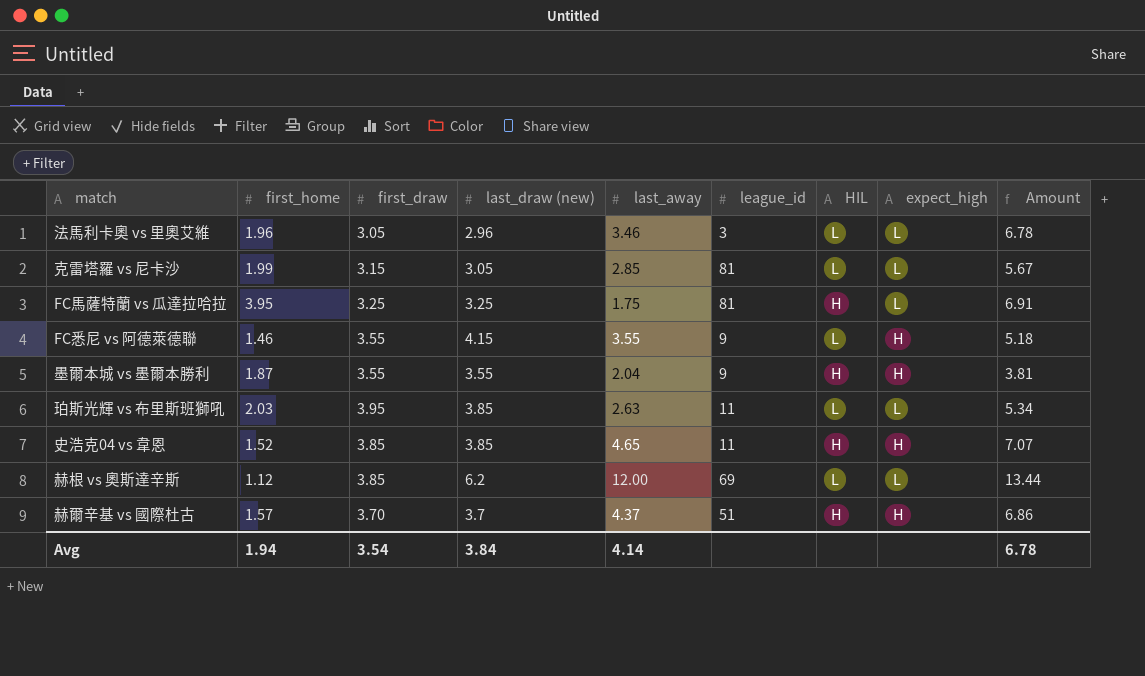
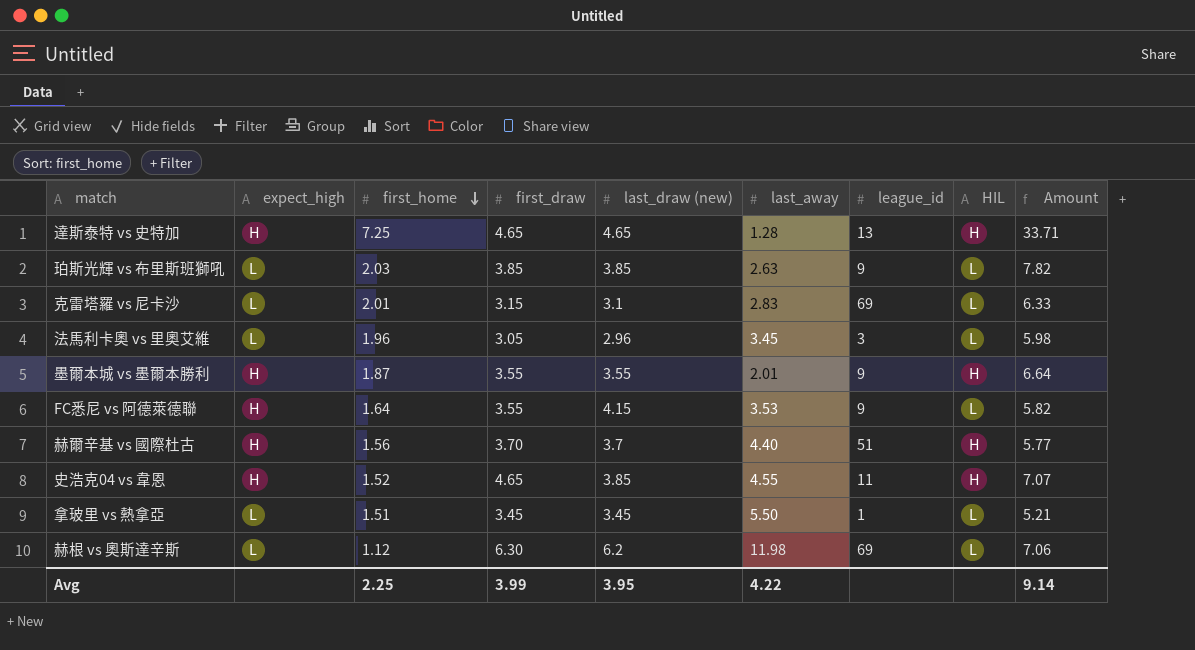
row order: none -> first_home descending
column expect_high | position: 8 -> 2
column Amount | formula: [first_home] * [last_away] -> [first_home] * [first_draw]
row FC馬薩特蘭 vs 瓜達拉哈拉: 3.95 | 3.25 | 3.25 | 1.75 | 81 | H | L | 6.91 -> none
row 達斯泰特 vs 史特加: none -> H | 7.25 | 4.65 | 4.65 | 1.28 | 13 | H | 33.71
珀斯光輝 vs 布里斯班獅吼 | first_draw: 3.95 -> 3.85
珀斯光輝 vs 布里斯班獅吼 | league_id: 11 -> 9
克雷塔羅 vs 尼卡沙 | first_home: 1.99 -> 2.01
克雷塔羅 vs 尼卡沙 | last_draw (new): 3.05 -> 3.1
克雷塔羅 vs 尼卡沙 | last_away: 2.85 -> 2.83
克雷塔羅 vs 尼卡沙 | league_id: 81 -> 69
法馬利卡奧 vs 里奧艾維 | last_away: 3.46 -> 3.45
墨爾本城 vs 墨爾本勝利 | last_away: 2.04 -> 2.01
FC悉尼 vs 阿德萊德聯 | first_home: 1.46 -> 1.64
FC悉尼 vs 阿德萊德聯 | last_away: 3.55 -> 3.53
赫爾辛基 vs 國際杜古 | first_home: 1.57 -> 1.56
赫爾辛基 vs 國際杜古 | last_away: 4.37 -> 4.40
史浩克04 vs 韋恩 | first_draw: 3.85 -> 4.65
史浩克04 vs 韋恩 | last_away: 4.65 -> 4.55
row 拿玻里 vs 熱拿亞: none -> L | 1.51 | 3.45 | 3.45 | 5.50 | 1 | L | 5.21
赫根 vs 奧斯達辛斯 | first_draw: 3.85 -> 6.30
赫根 vs 奧斯達辛斯 | last_away: 12.00 -> 11.98
Avg | first_home: 1.94 -> 2.25
Avg | first_draw: 3.54 -> 3.99
Avg | last_draw (new): 3.84 -> 3.95
Avg | last_away: 4.14 -> 4.22
Avg | Amount: 6.78 -> 9.14

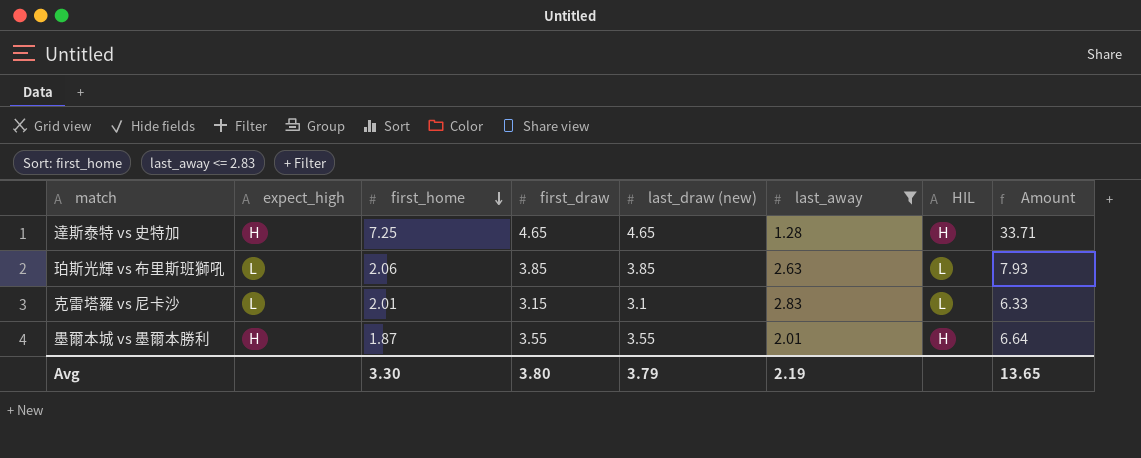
filter: none -> last_away <= 2.83
column league_id | position: 7 -> none
珀斯光輝 vs 布里斯班獅吼 | first_home: 2.03 -> 2.06
珀斯光輝 vs 布里斯班獅吼 | Amount: 7.82 -> 7.93
Avg | first_home: 2.25 -> 3.30
Avg | first_draw: 3.99 -> 3.80
Avg | last_draw (new): 3.95 -> 3.79
Avg | last_away: 4.22 -> 2.19
Avg | Amount: 9.14 -> 13.65

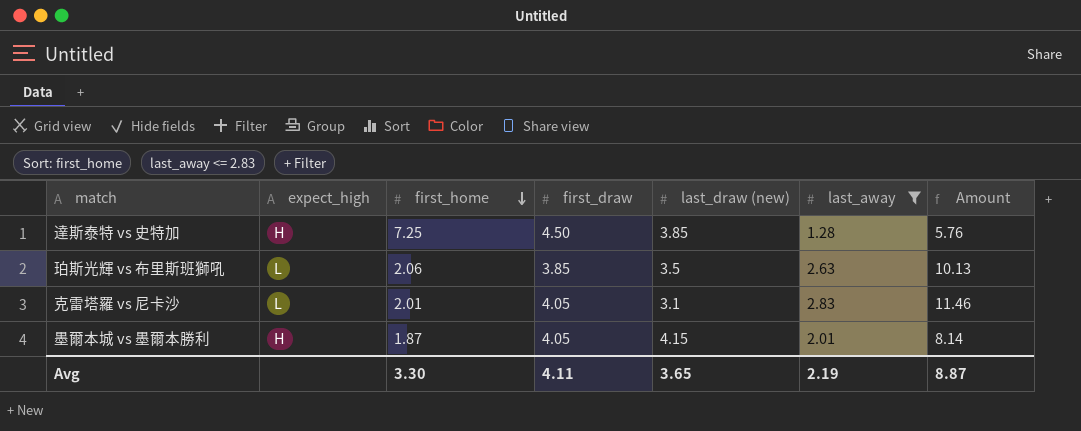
column HIL | position: 7 -> none
column Amount | formula: [first_home] * [first_draw] -> [first_draw] * [last_away]
達斯泰特 vs 史特加 | first_draw: 4.65 -> 4.50
達斯泰特 vs 史特加 | last_draw (new): 4.65 -> 3.85
珀斯光輝 vs 布里斯班獅吼 | last_draw (new): 3.85 -> 3.5
克雷塔羅 vs 尼卡沙 | first_draw: 3.15 -> 4.05
墨爾本城 vs 墨爾本勝利 | first_draw: 3.55 -> 4.05
墨爾本城 vs 墨爾本勝利 | last_draw (new): 3.55 -> 4.15
Avg | first_draw: 3.80 -> 4.11
Avg | last_draw (new): 3.79 -> 3.65
Avg | Amount: 13.65 -> 8.87

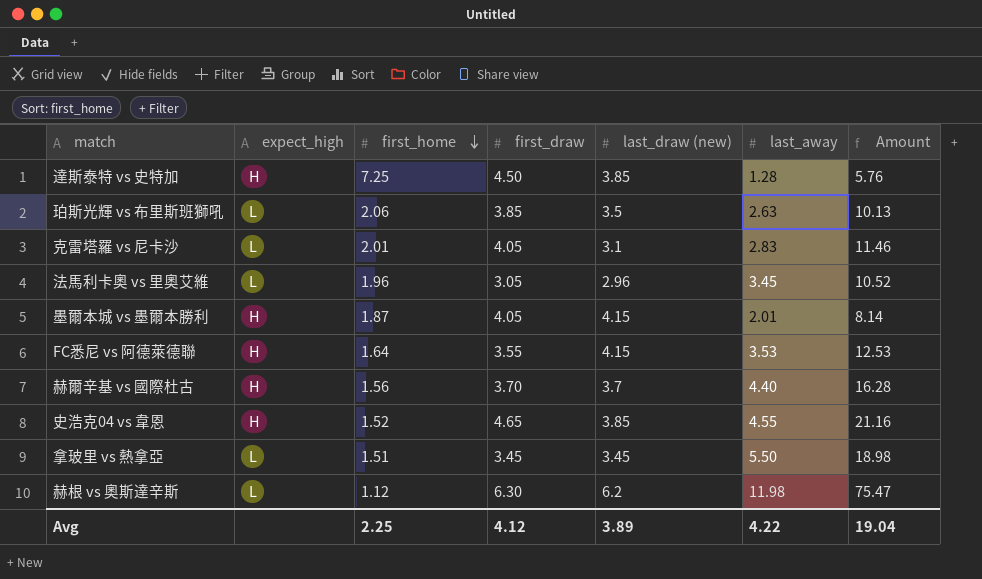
filter: last_away <= 2.83 -> none
Avg | first_home: 3.30 -> 2.25
Avg | first_draw: 4.11 -> 4.12
Avg | last_draw (new): 3.65 -> 3.89
Avg | last_away: 2.19 -> 4.22
Avg | Amount: 8.87 -> 19.04

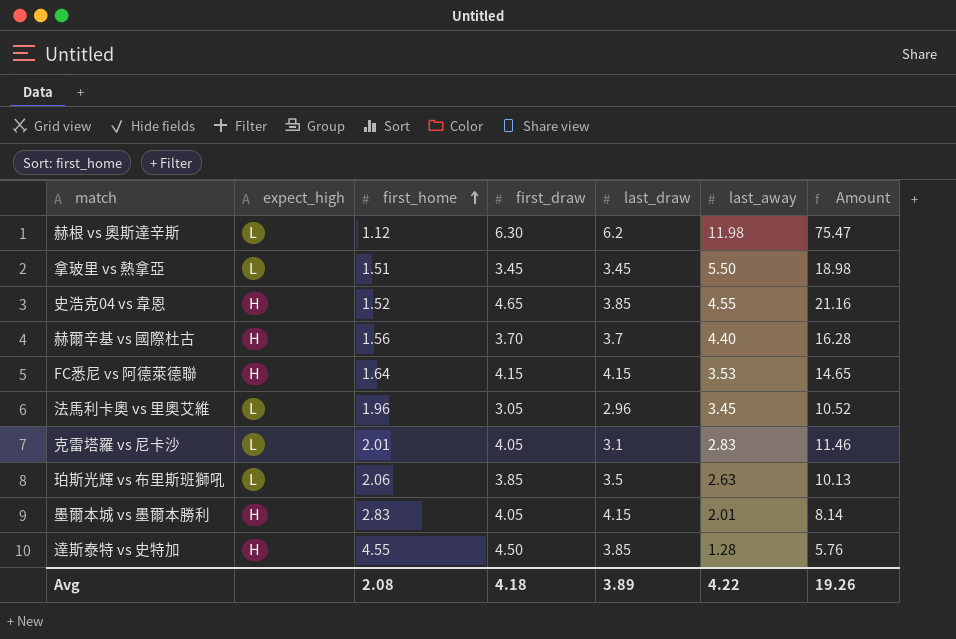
row order: first_home descending -> first_home ascending
column name: last_draw (new) -> last_draw
FC悉尼 vs 阿德萊德聯 | first_draw: 3.55 -> 4.15
FC悉尼 vs 阿德萊德聯 | Amount: 12.53 -> 14.65
墨爾本城 vs 墨爾本勝利 | first_home: 1.87 -> 2.83
達斯泰特 vs 史特加 | first_home: 7.25 -> 4.55
Avg | first_home: 2.25 -> 2.08
Avg | first_draw: 4.12 -> 4.18
Avg | Amount: 19.04 -> 19.26

